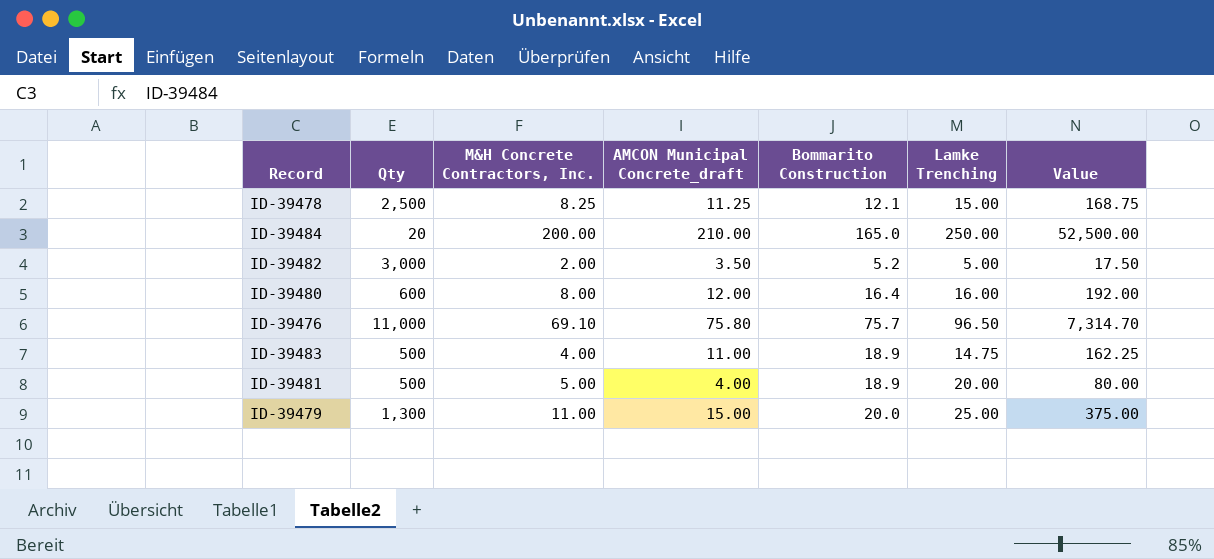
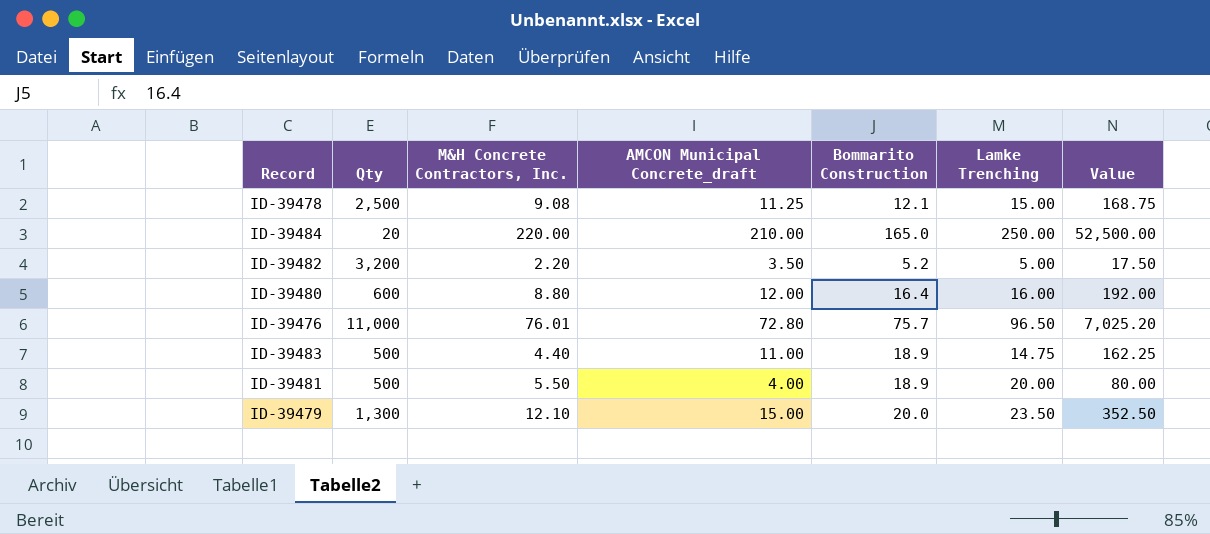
ID-39478 | M&H Concrete Contractors, Inc.: 8.25 -> 9.08
ID-39484 | M&H Concrete Contractors, Inc.: 200.00 -> 220.00
ID-39482 | Qty: 3,000 -> 3,200
ID-39482 | M&H Concrete Contractors, Inc.: 2.00 -> 2.20
ID-39480 | M&H Concrete Contractors, Inc.: 8.00 -> 8.80
ID-39476 | M&H Concrete Contractors, Inc.: 69.10 -> 76.01
ID-39476 | AMCON Municipal Concrete_draft: 75.80 -> 72.80
ID-39476 | Value: 7,314.70 -> 7,025.20
ID-39483 | M&H Concrete Contractors, Inc.: 4.00 -> 4.40
ID-39481 | M&H Concrete Contractors, Inc.: 5.00 -> 5.50
ID-39479 | M&H Concrete Contractors, Inc.: 11.00 -> 12.10
ID-39479 | Lamke Trenching: 25.00 -> 23.50
ID-39479 | Value: 375.00 -> 352.50

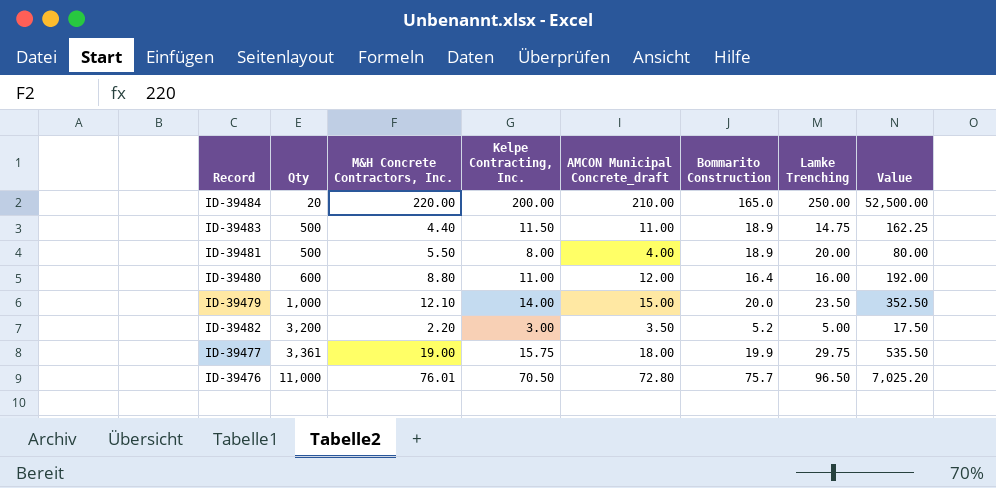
row order: none -> Qty ascending
column Kelpe Contracting, Inc. | position: none -> 4
row ID-39478: 2,500 | 9.08 | 11.25 | 12.1 | 15.00 | 168.75 -> none
ID-39479 | Qty: 1,300 -> 1,000
row ID-39477: none -> 3,361 | 19.00 | 15.75 | 18.00 | 19.9 | 29.75 | 535.50

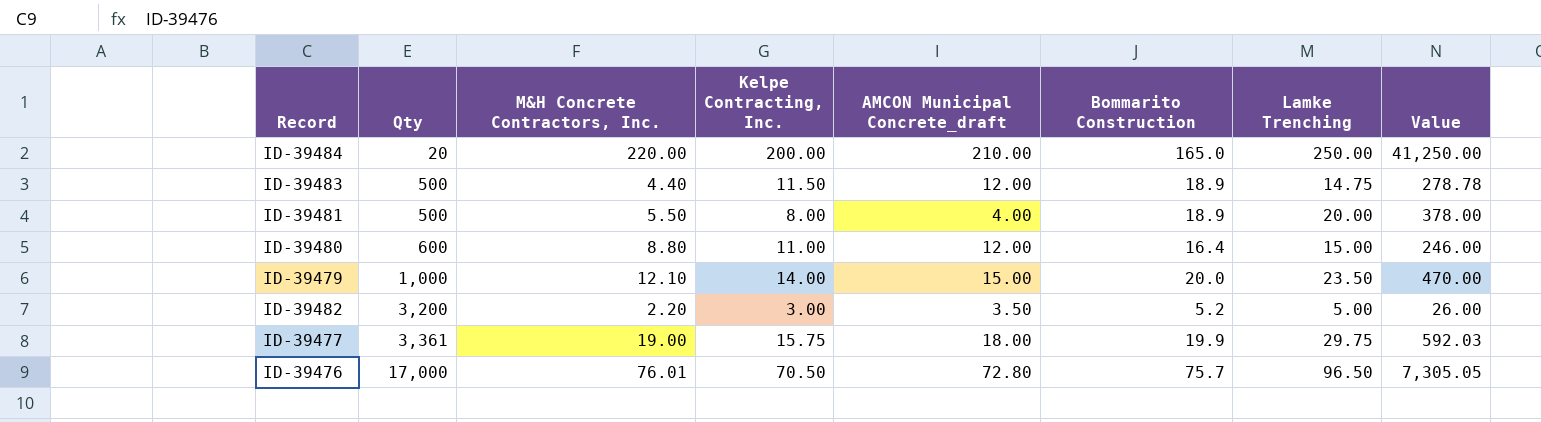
column Value | formula: [AMCON Municipal Concrete_draft] * [Lamke Trenching] -> [Bommarito Construction] * [Lamke Trenching]
ID-39483 | AMCON Municipal Concrete_draft: 11.00 -> 12.00
ID-39480 | Lamke Trenching: 16.00 -> 15.00
ID-39476 | Qty: 11,000 -> 17,000

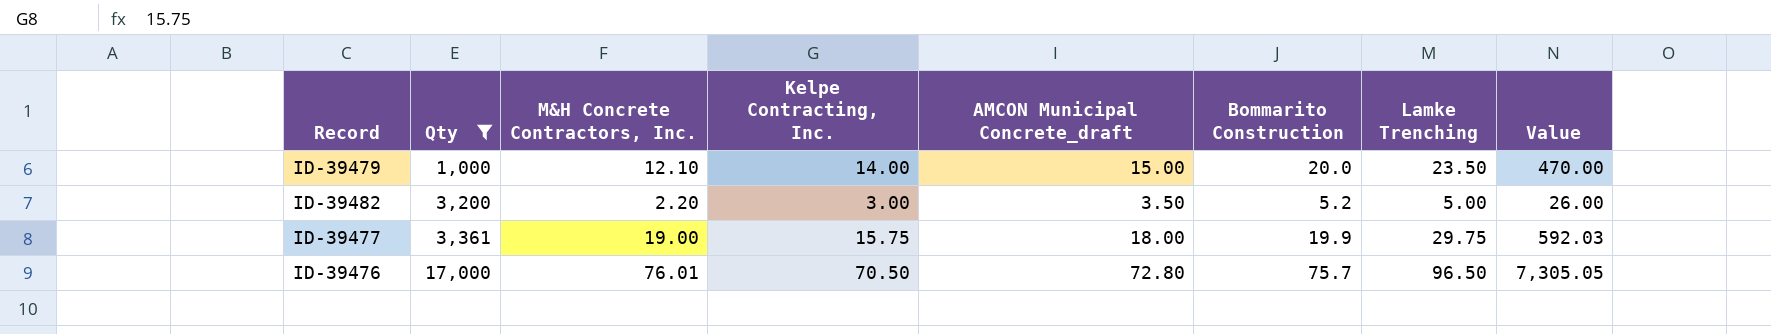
filter: none -> Qty >= 1,000

